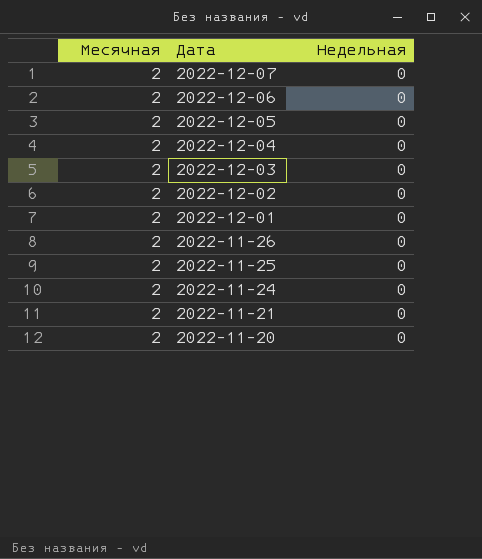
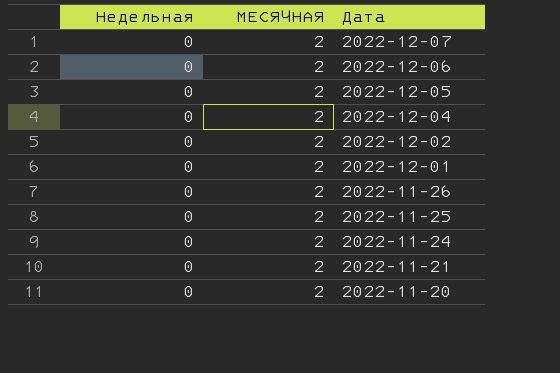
column Недельная | position: 3 -> 1
column name: Месячная -> МЕСЯЧНАЯ
row 2022-12-03: 2 | 0 -> none

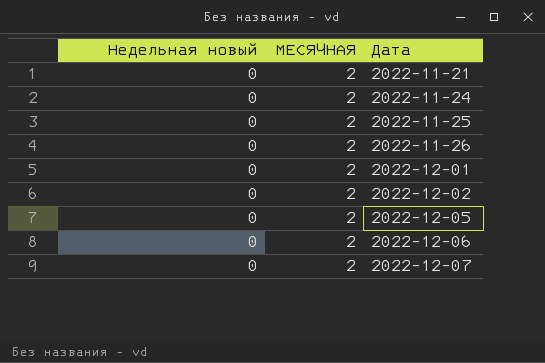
row order: Дата descending -> Дата ascending
column name: Недельная -> Недельная новый
row 2022-12-04: 0 | 2 -> none
row 2022-11-20: 0 | 2 -> none

